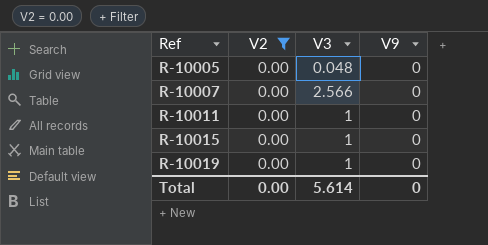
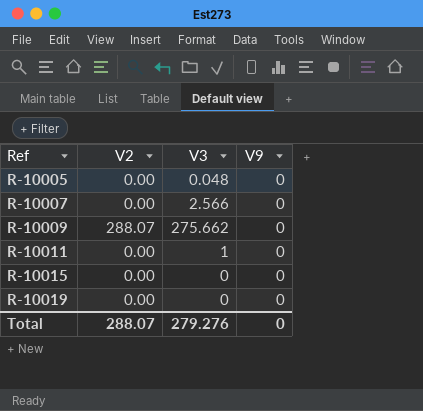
filter: V2 = 0.00 -> none
R-10015 | V3: 1 -> 0
R-10019 | V3: 1 -> 0
Total | V2: 0.00 -> 288.07
Total | V3: 5.614 -> 279.276

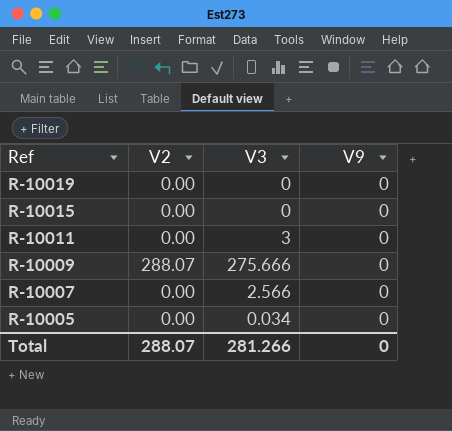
row order: Ref ascending -> Ref descending
R-10011 | V3: 1 -> 3
R-10009 | V3: 275.662 -> 275.666
R-10005 | V3: 0.048 -> 0.034
Total | V3: 279.276 -> 281.266

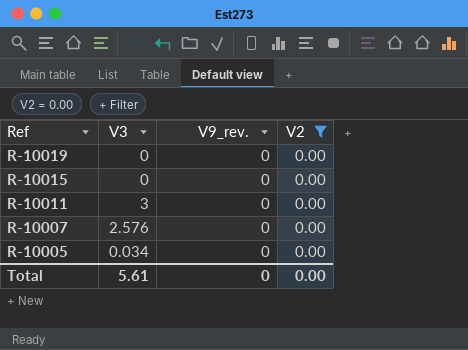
filter: none -> V2 = 0.00
column name: V9 -> V9_rev.
column V2 | position: 2 -> 4
R-10007 | V3: 2.566 -> 2.576
Total | V3: 281.266 -> 5.61
Total | V2: 288.07 -> 0.00

